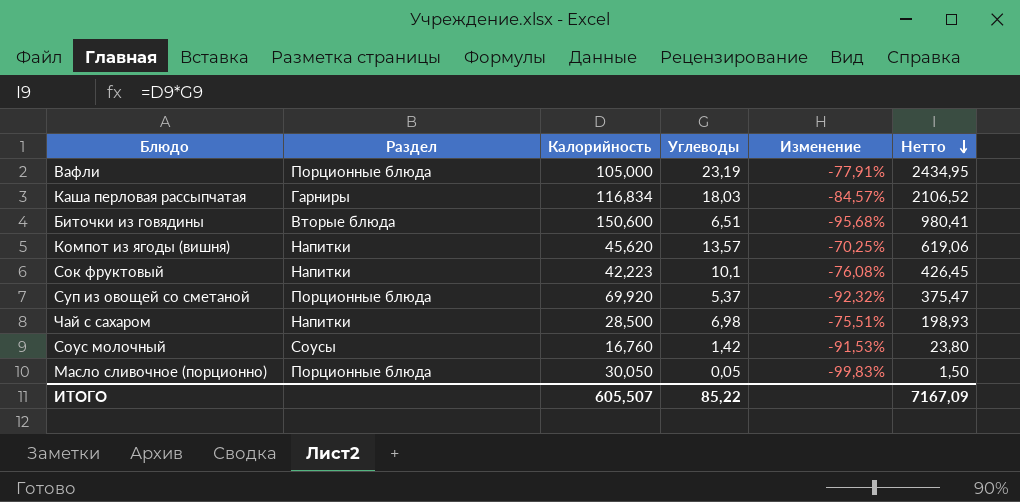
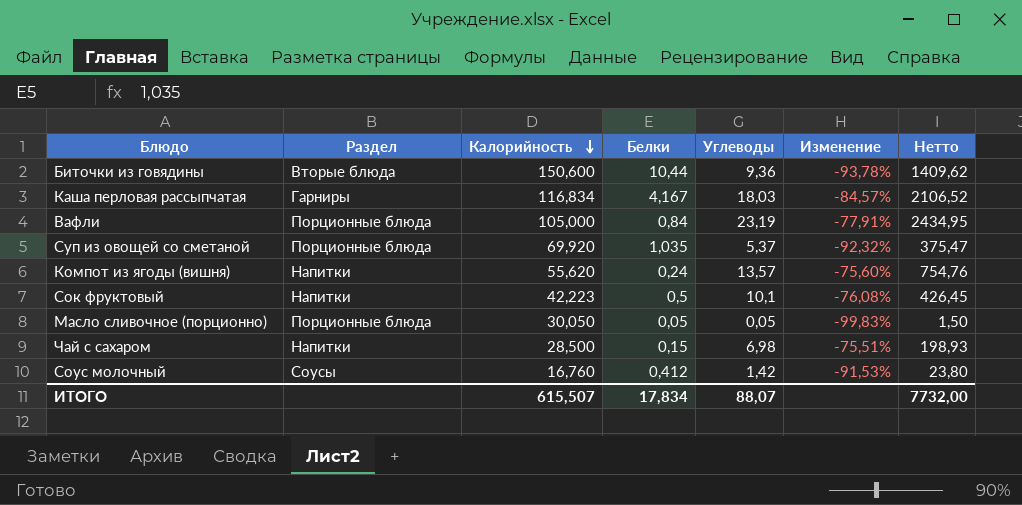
row order: Нетто descending -> Калорийность descending
column Белки | position: none -> 4
Биточки из говядины | Углеводы: 6,51 -> 9,36
Биточки из говядины | Изменение: -95,68% -> -93,78%
Биточки из говядины | Нетто: 980,41 -> 1409,62
Компот из ягоды (вишня) | Калорийность: 45,620 -> 55,620
Компот из ягоды (вишня) | Изменение: -70,25% -> -75,60%
Компот из ягоды (вишня) | Нетто: 619,06 -> 754,76
ИТОГО | Калорийность: 605,507 -> 615,507
ИТОГО | Углеводы: 85,22 -> 88,07
ИТОГО | Нетто: 7167,09 -> 7732,00

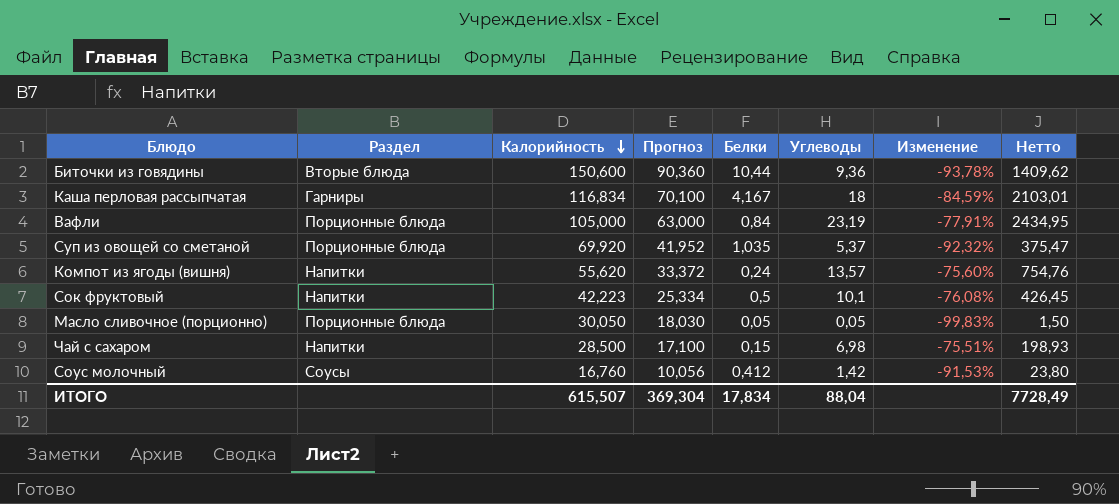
column Прогноз | formula: none -> [Калорийность] * 0,6
Каша перловая рассыпчатая | Углеводы: 18,03 -> 18
Каша перловая рассыпчатая | Изменение: -84,57% -> -84,59%
Каша перловая рассыпчатая | Нетто: 2106,52 -> 2103,01
ИТОГО | Углеводы: 88,07 -> 88,04
ИТОГО | Нетто: 7732,00 -> 7728,49

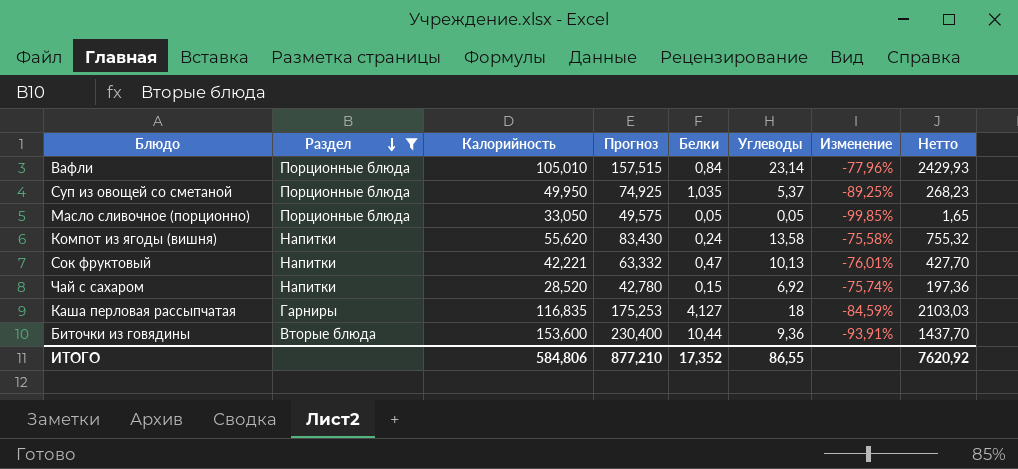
filter: none -> Раздел != Соусы
row order: Калорийность descending -> Раздел descending
column Прогноз | formula: [Калорийность] * 0,6 -> [Калорийность] * 1,5
Вафли | Калорийность: 105,000 -> 105,010
Вафли | Углеводы: 23,19 -> 23,14
Вафли | Изменение: -77,91% -> -77,96%
Вафли | Нетто: 2434,95 -> 2429,93
Суп из овощей со сметаной | Калорийность: 69,920 -> 49,950
Суп из овощей со сметаной | Изменение: -92,32% -> -89,25%
Суп из овощей со сметаной | Нетто: 375,47 -> 268,23
Масло сливочное (порционно) | Калорийность: 30,050 -> 33,050
Масло сливочное (порционно) | Изменение: -99,83% -> -99,85%
Масло сливочное (порционно) | Нетто: 1,50 -> 1,65
Компот из ягоды (вишня) | Углеводы: 13,57 -> 13,58
Компот из ягоды (вишня) | Изменение: -75,60% -> -75,58%
Компот из ягоды (вишня) | Нетто: 754,76 -> 755,32
Сок фруктовый | Калорийность: 42,223 -> 42,221
Сок фруктовый | Белки: 0,5 -> 0,47
Сок фруктовый | Углеводы: 10,1 -> 10,13
Сок фруктовый | Изменение: -76,08% -> -76,01%
Сок фруктовый | Нетто: 426,45 -> 427,70
Чай с сахаром | Калорийность: 28,500 -> 28,520
Чай с сахаром | Углеводы: 6,98 -> 6,92
Чай с сахаром | Изменение: -75,51% -> -75,74%
Чай с сахаром | Нетто: 198,93 -> 197,36
Каша перловая рассыпчатая | Калорийность: 116,834 -> 116,835
Каша перловая рассыпчатая | Белки: 4,167 -> 4,127
Каша перловая рассыпчатая | Нетто: 2103,01 -> 2103,03
Биточки из говядины | Калорийность: 150,600 -> 153,600
Биточки из говядины | Изменение: -93,78% -> -93,91%
Биточки из говядины | Нетто: 1409,62 -> 1437,70
ИТОГО | Калорийность: 615,507 -> 584,806
ИТОГО | Прогноз: 369,304 -> 877,210
ИТОГО | Белки: 17,834 -> 17,352
ИТОГО | Углеводы: 88,04 -> 86,55
ИТОГО | Нетто: 7728,49 -> 7620,92

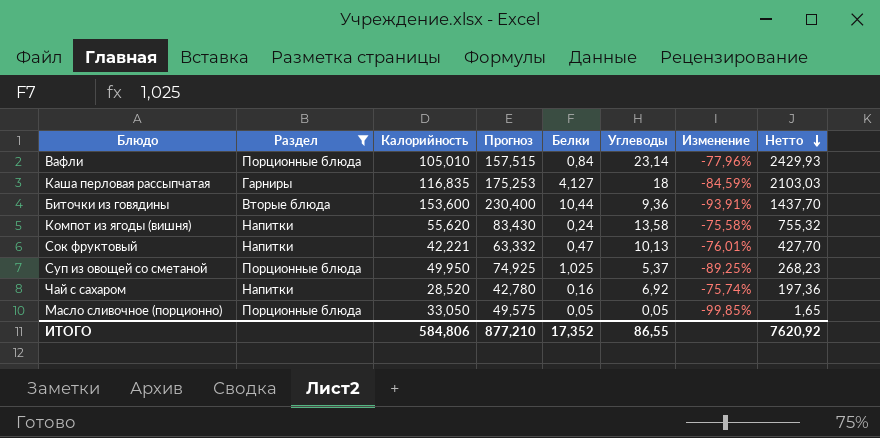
row order: Раздел descending -> Нетто descending
Суп из овощей со сметаной | Белки: 1,035 -> 1,025
Чай с сахаром | Белки: 0,15 -> 0,16

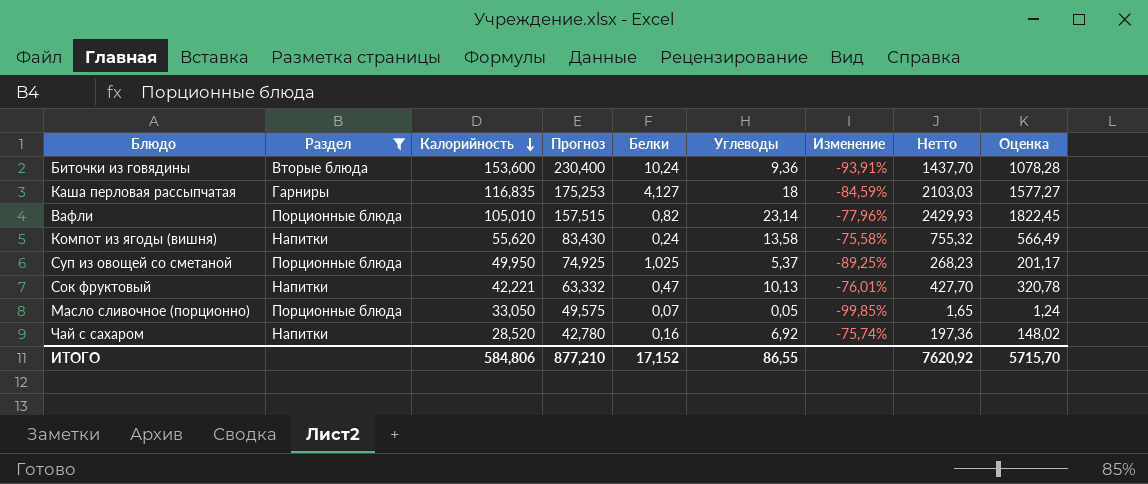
row order: Нетто descending -> Калорийность descending
column Оценка | formula: none -> [Нетто] * 0,75
Биточки из говядины | Белки: 10,44 -> 10,24
Вафли | Белки: 0,84 -> 0,82
Масло сливочное (порционно) | Белки: 0,05 -> 0,07
ИТОГО | Белки: 17,352 -> 17,152

